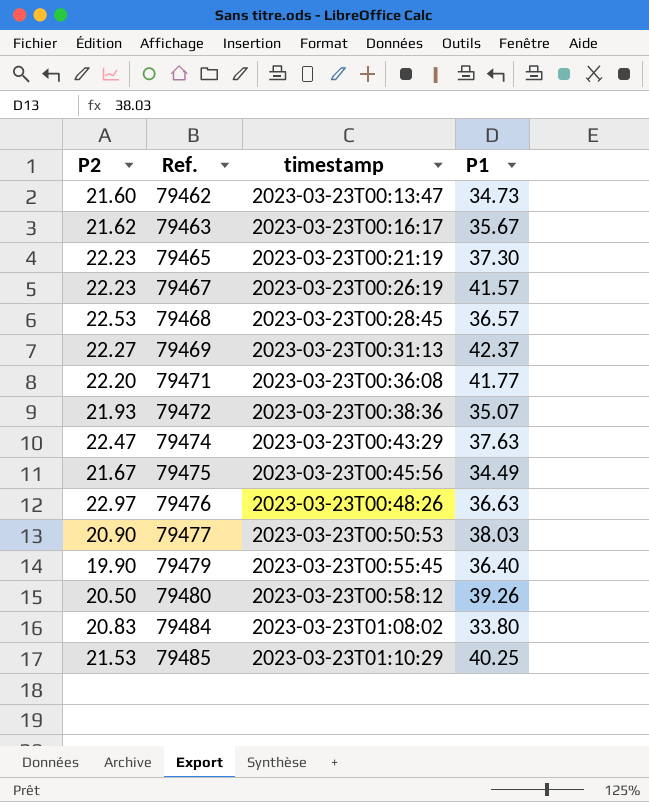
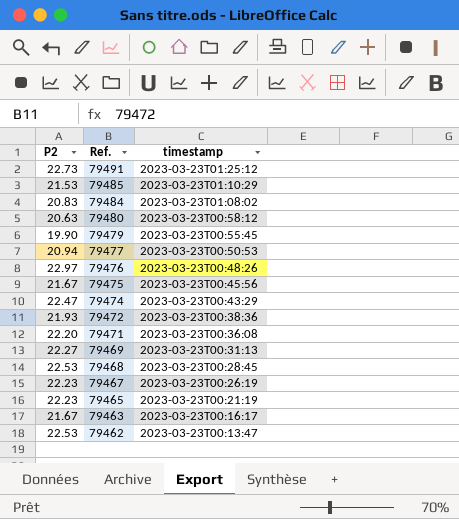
row order: Ref. ascending -> Ref. descending
column P1 | position: 4 -> none
row 79491: none -> 22.73 | 2023-03-23T01:25:12
79480 | P2: 20.50 -> 20.63
79477 | P2: 20.90 -> 20.94
79463 | P2: 21.62 -> 21.67
79462 | P2: 21.60 -> 22.53

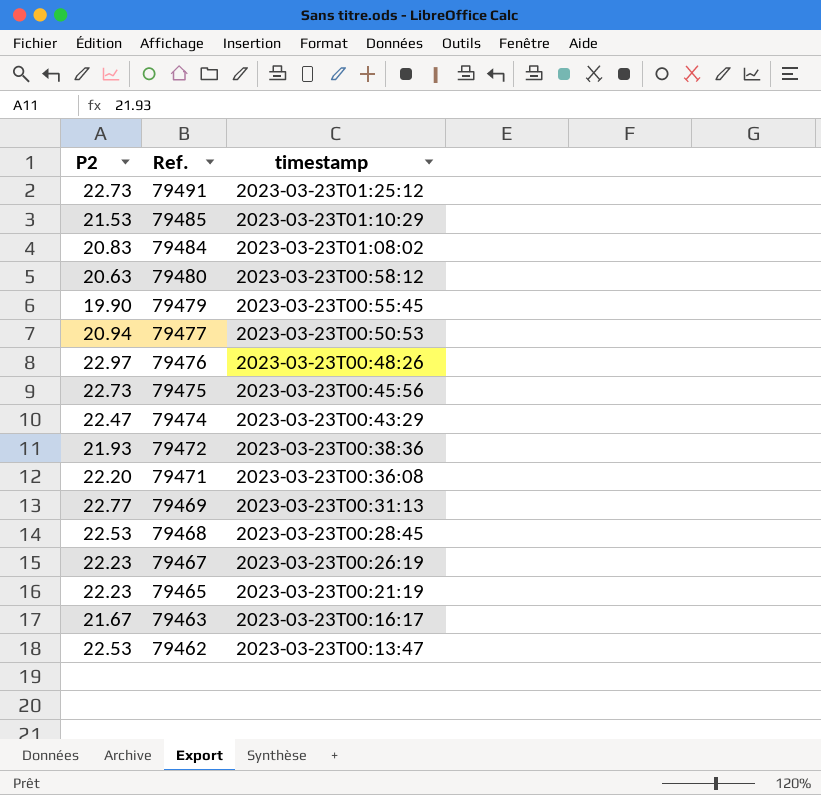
79475 | P2: 21.67 -> 22.73
79469 | P2: 22.27 -> 22.77

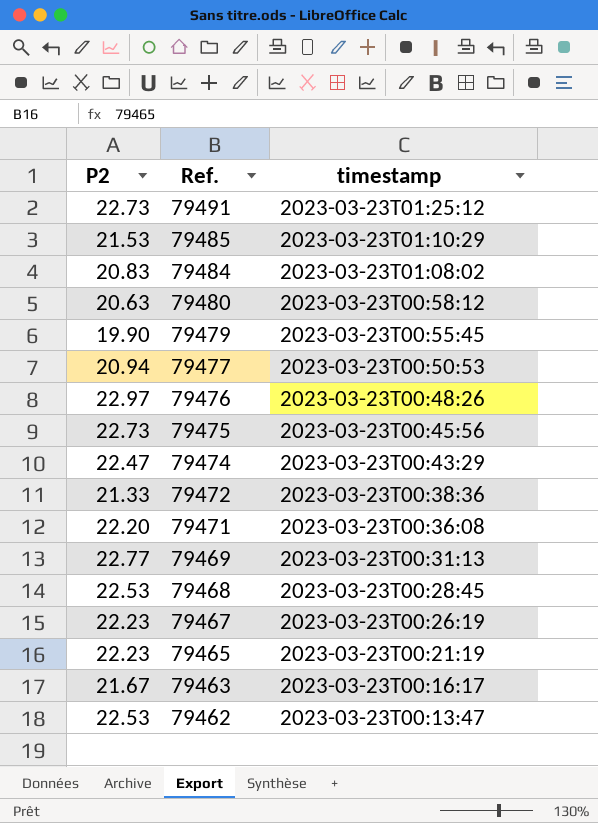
79472 | P2: 21.93 -> 21.33

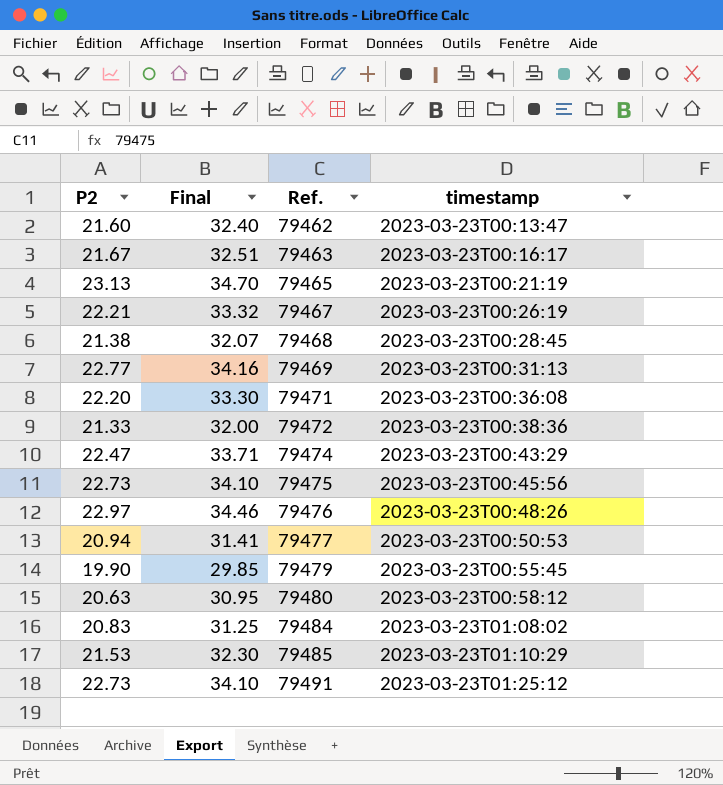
row order: Ref. descending -> Ref. ascending
column Final | formula: none -> [P2] * 1.5
79462 | P2: 22.53 -> 21.60
79465 | P2: 22.23 -> 23.13
79467 | P2: 22.23 -> 22.21
79468 | P2: 22.53 -> 21.38

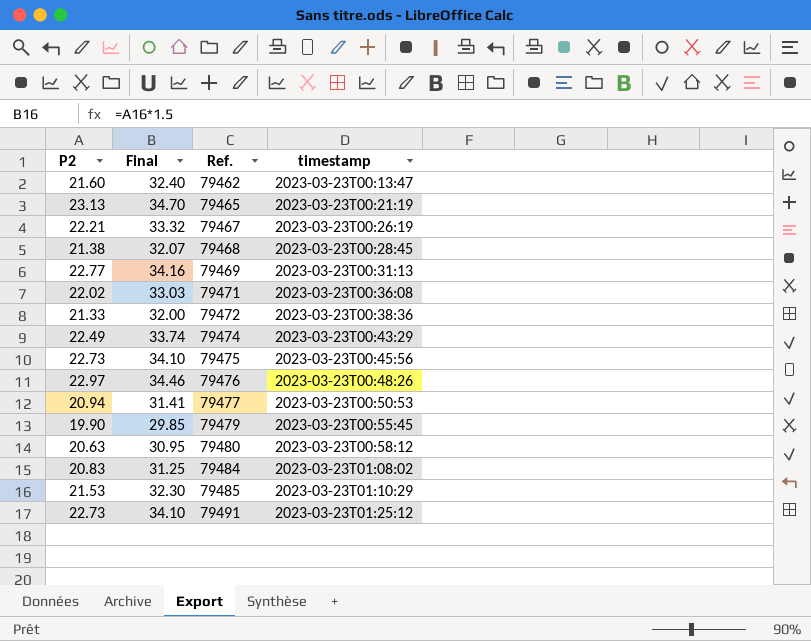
row 79463: 21.67 | 32.51 | 2023-03-23T00:16:17 -> none
79471 | P2: 22.20 -> 22.02
79471 | Final: 33.30 -> 33.03
79474 | P2: 22.47 -> 22.49
79474 | Final: 33.71 -> 33.74

